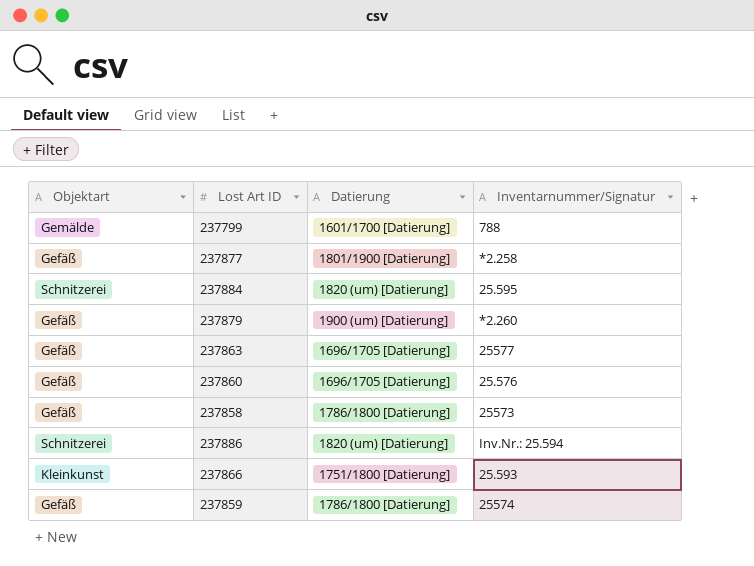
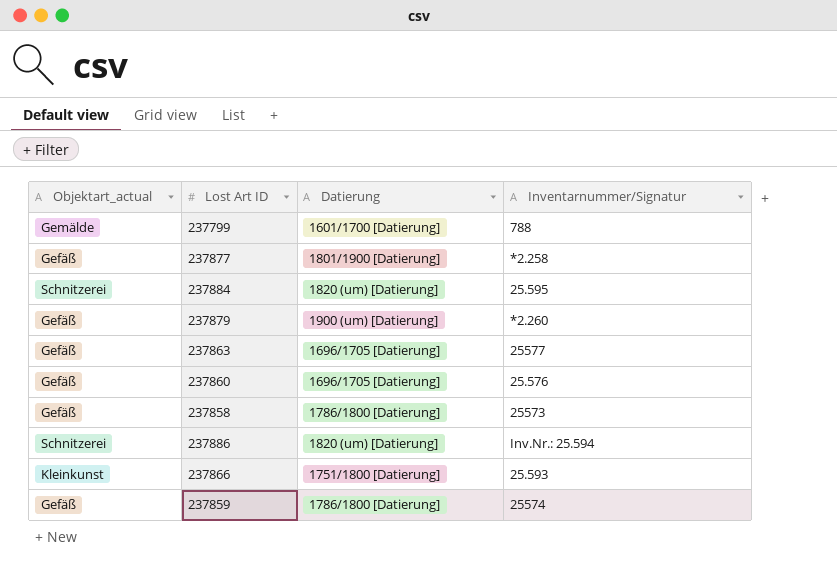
column name: Objektart -> Objektart_actual

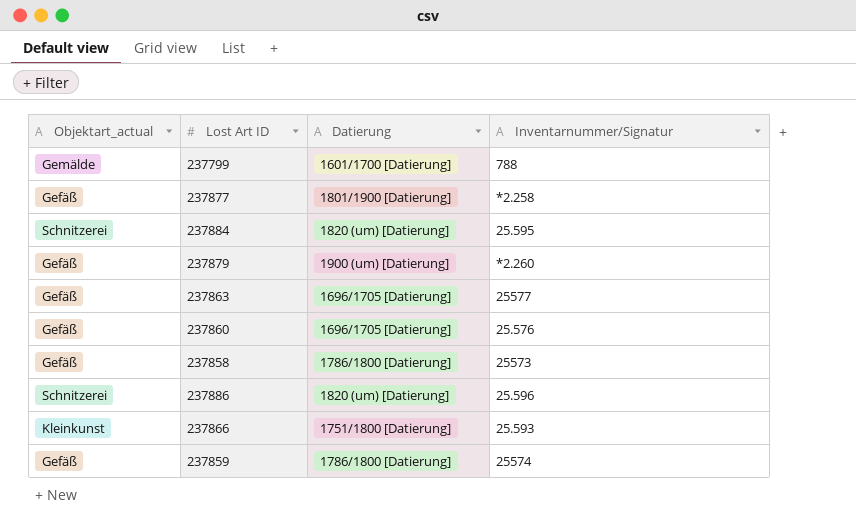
237886 | Inventarnummer/Signatur: Inv.Nr.: 25.594 -> 25.596

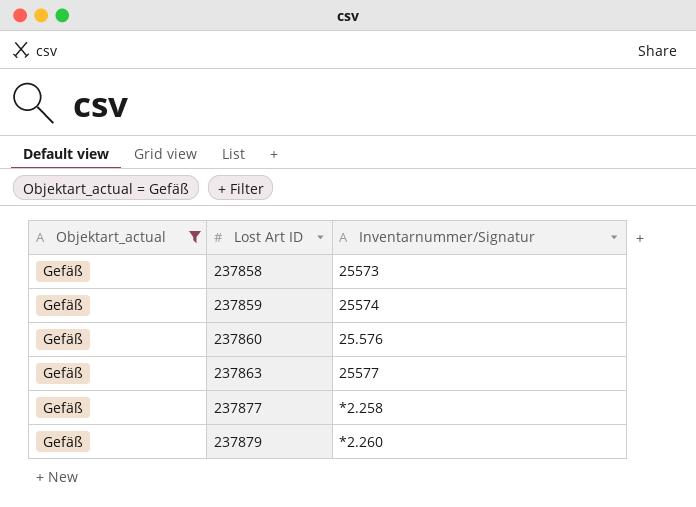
filter: none -> Objektart_actual = Gefäß
row order: none -> Lost Art ID ascending
column Datierung | position: 3 -> none

